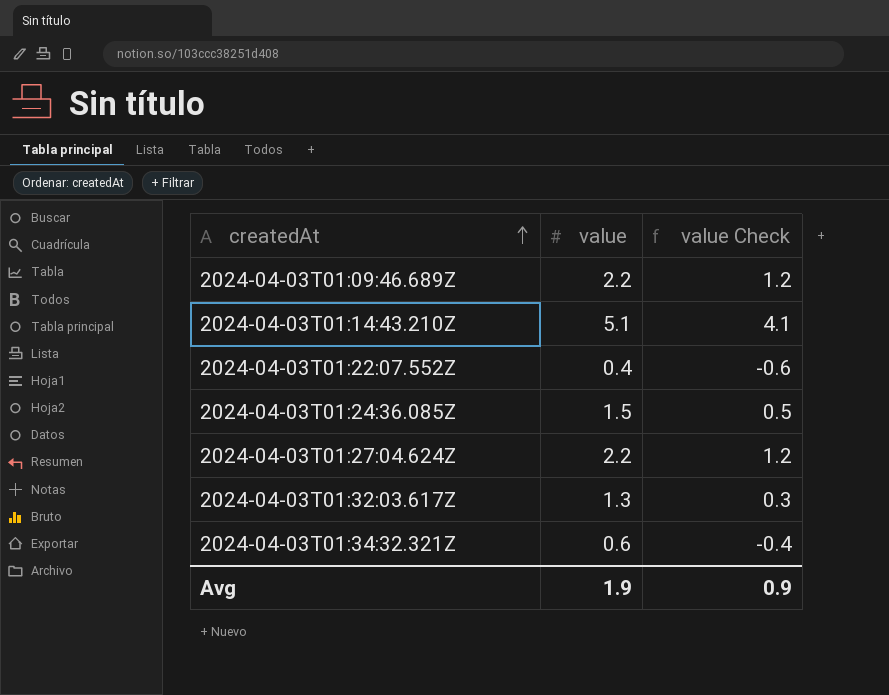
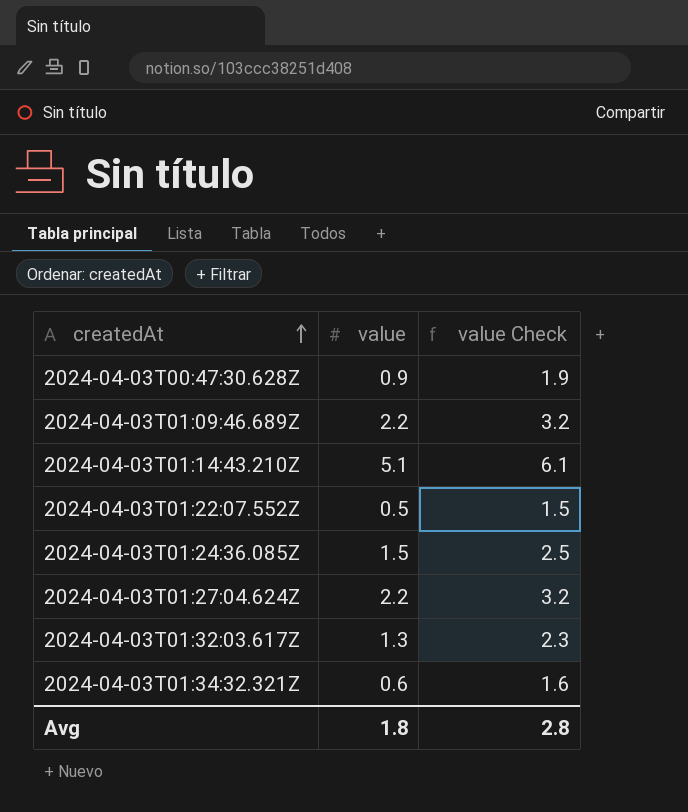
column value Check | formula: [value] - 1 -> [value] + 1
row 2024-04-03T00:47:30.628Z: none -> 0.9 | 1.9
2024-04-03T01:22:07.552Z | value: 0.4 -> 0.5
Avg | value: 1.9 -> 1.8
Avg | value Check: 0.9 -> 2.8

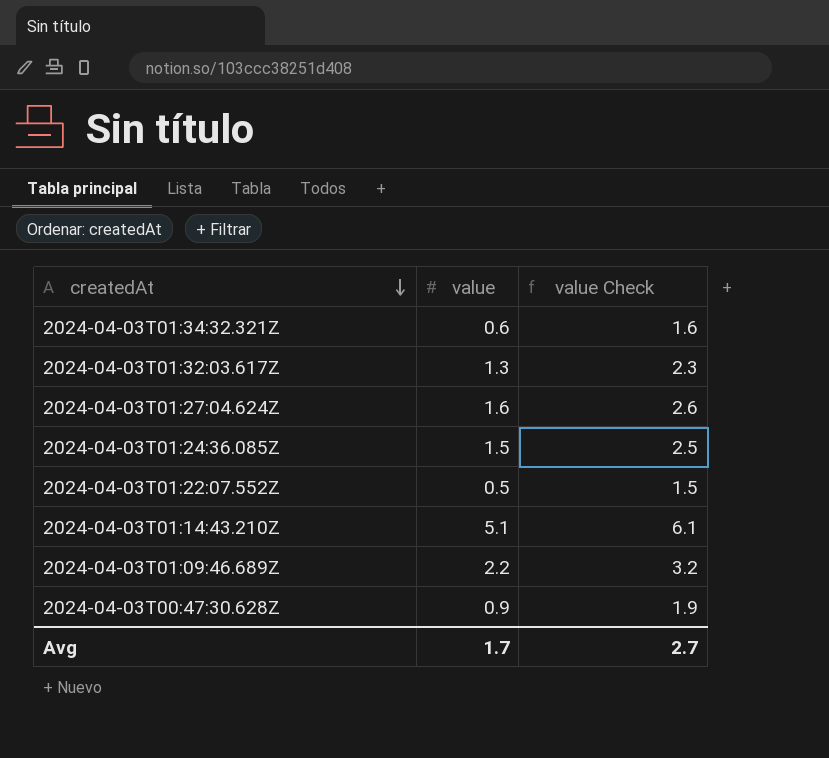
row order: createdAt ascending -> createdAt descending
2024-04-03T01:27:04.624Z | value: 2.2 -> 1.6
2024-04-03T01:27:04.624Z | value Check: 3.2 -> 2.6
Avg | value: 1.8 -> 1.7
Avg | value Check: 2.8 -> 2.7

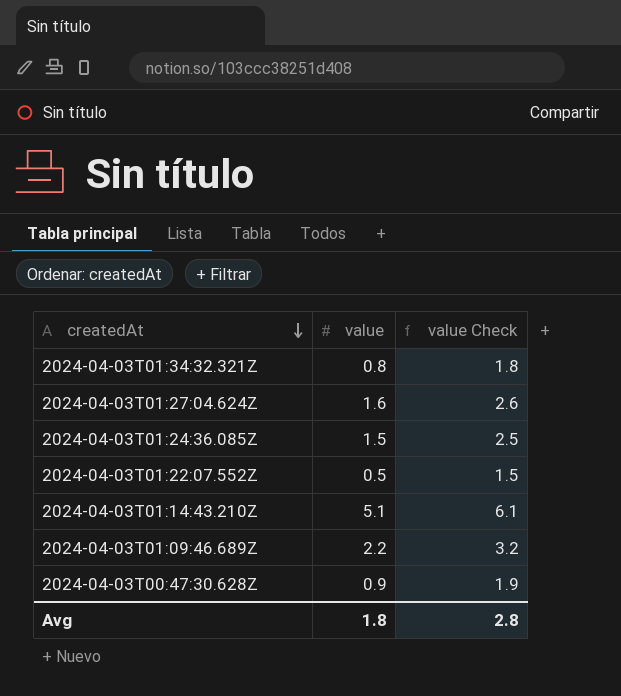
row 2024-04-03T01:32:03.617Z: 1.3 | 2.3 -> none
2024-04-03T01:34:32.321Z | value: 0.6 -> 0.8
2024-04-03T01:34:32.321Z | value Check: 1.6 -> 1.8
Avg | value: 1.7 -> 1.8
Avg | value Check: 2.7 -> 2.8

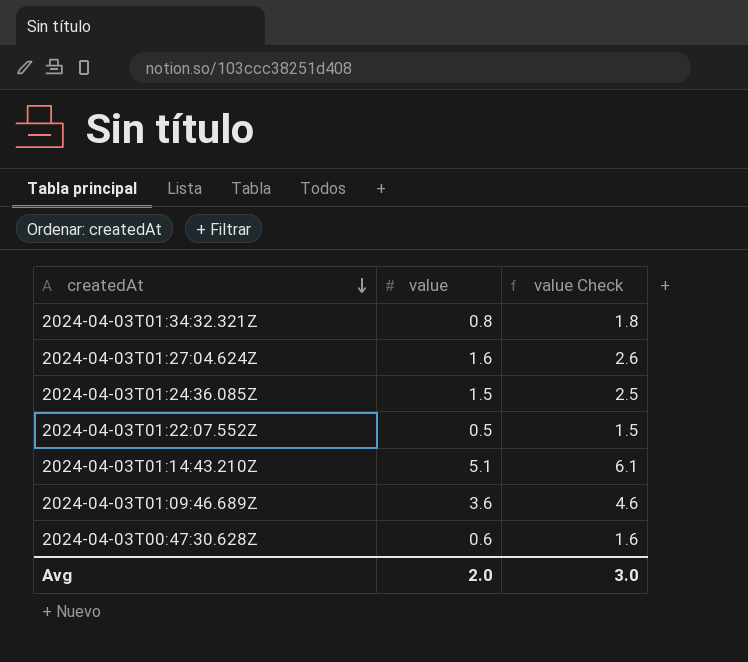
2024-04-03T01:09:46.689Z | value: 2.2 -> 3.6
2024-04-03T01:09:46.689Z | value Check: 3.2 -> 4.6
2024-04-03T00:47:30.628Z | value: 0.9 -> 0.6
2024-04-03T00:47:30.628Z | value Check: 1.9 -> 1.6
Avg | value: 1.8 -> 2.0
Avg | value Check: 2.8 -> 3.0

